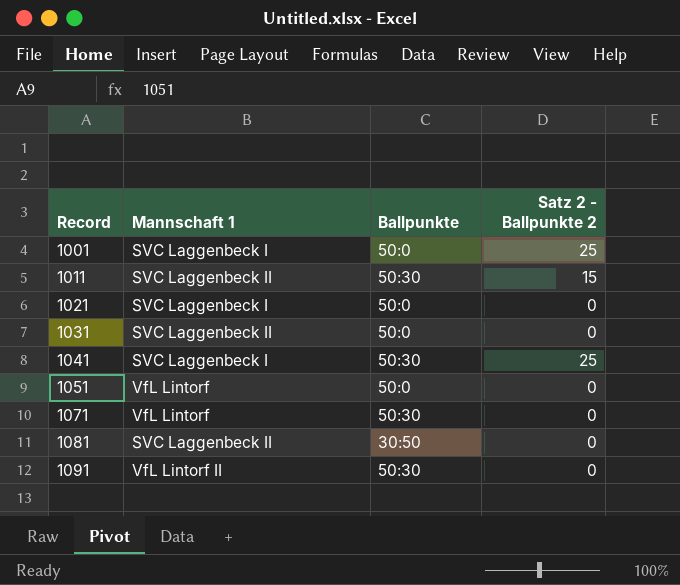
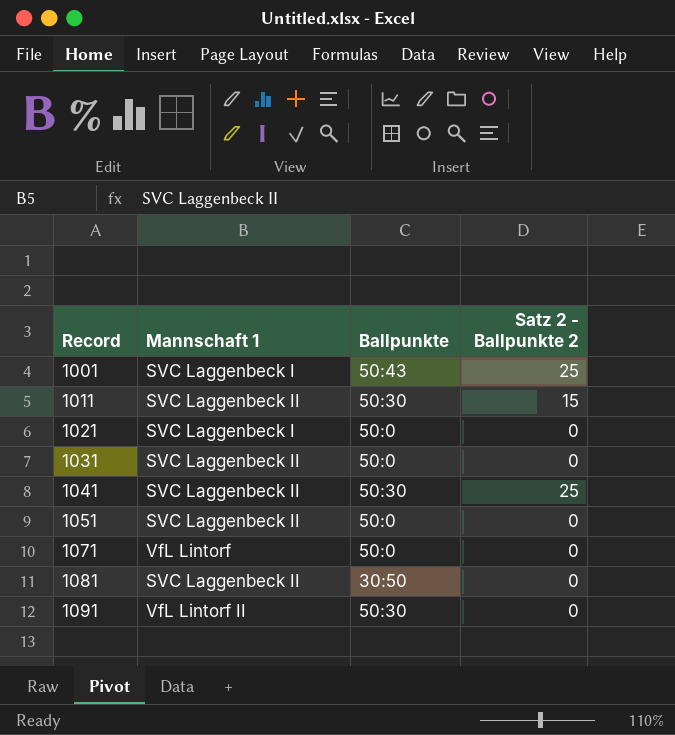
1001 | Ballpunkte: 50:0 -> 50:43
1041 | Mannschaft 1: SVC Laggenbeck I -> SVC Laggenbeck II
1051 | Mannschaft 1: VfL Lintorf -> SVC Laggenbeck II
1071 | Ballpunkte: 50:30 -> 50:0

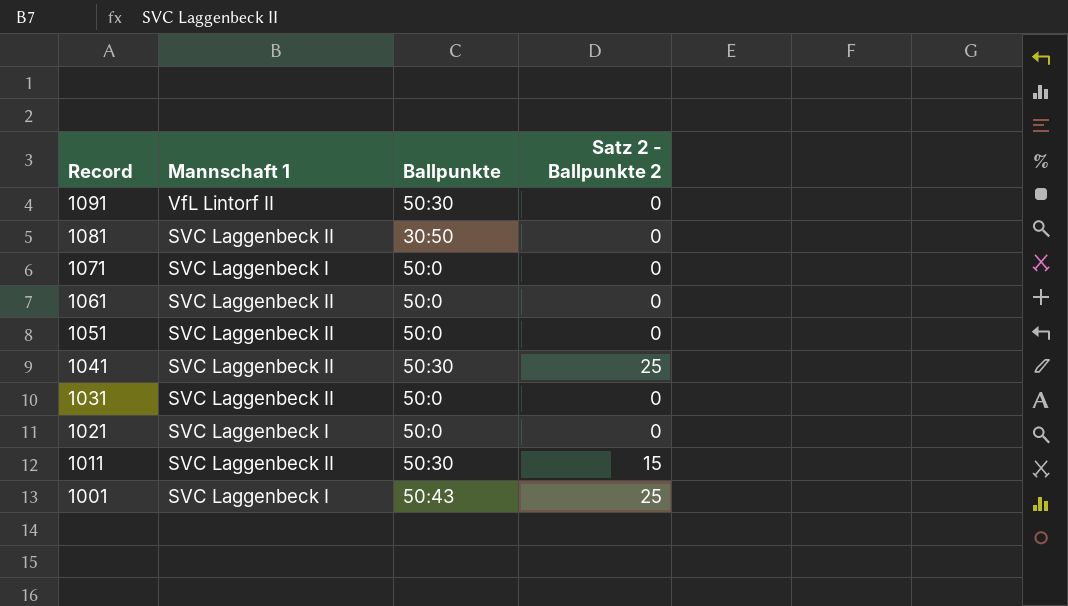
row order: Record ascending -> Record descending
1071 | Mannschaft 1: VfL Lintorf -> SVC Laggenbeck I
row 1061: none -> SVC Laggenbeck II | 50:0 | 0

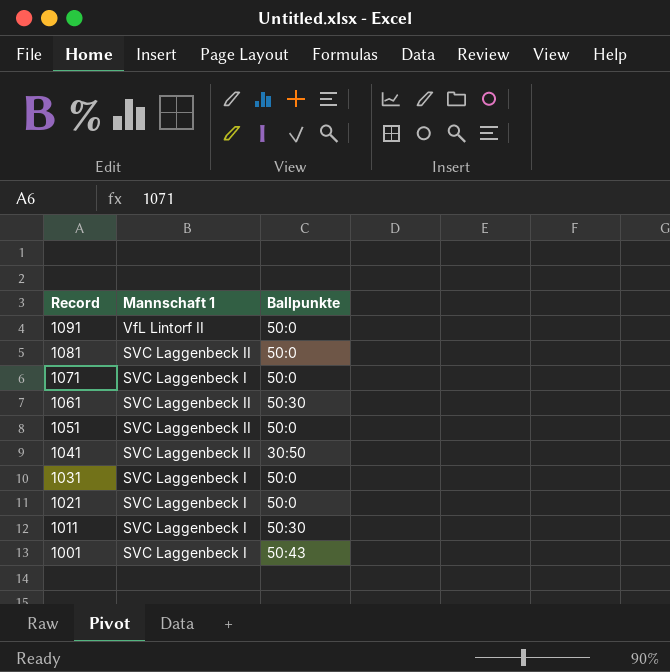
column Satz 2 - Ballpunkte 2 | position: 4 -> none
1091 | Ballpunkte: 50:30 -> 50:0
1081 | Ballpunkte: 30:50 -> 50:0
1061 | Ballpunkte: 50:0 -> 50:30
1041 | Ballpunkte: 50:30 -> 30:50
1031 | Mannschaft 1: SVC Laggenbeck II -> SVC Laggenbeck I
1011 | Mannschaft 1: SVC Laggenbeck II -> SVC Laggenbeck I

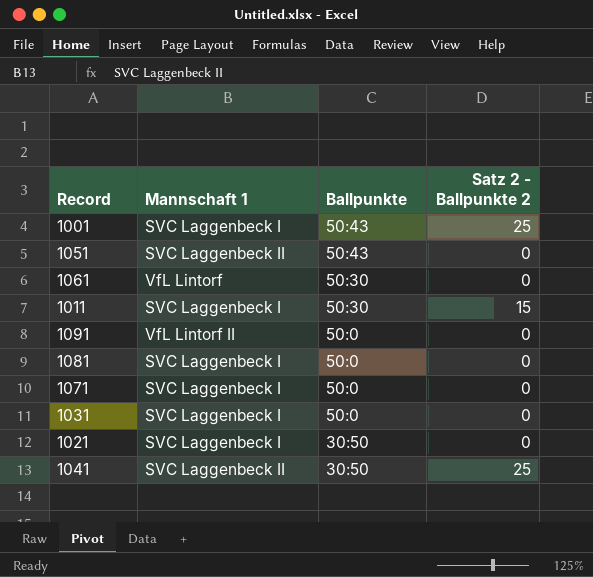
row order: Record descending -> Ballpunkte descending
column Satz 2 - Ballpunkte 2 | position: none -> 4
1051 | Ballpunkte: 50:0 -> 50:43
1061 | Mannschaft 1: SVC Laggenbeck II -> VfL Lintorf
1081 | Mannschaft 1: SVC Laggenbeck II -> SVC Laggenbeck I
1021 | Ballpunkte: 50:0 -> 30:50

